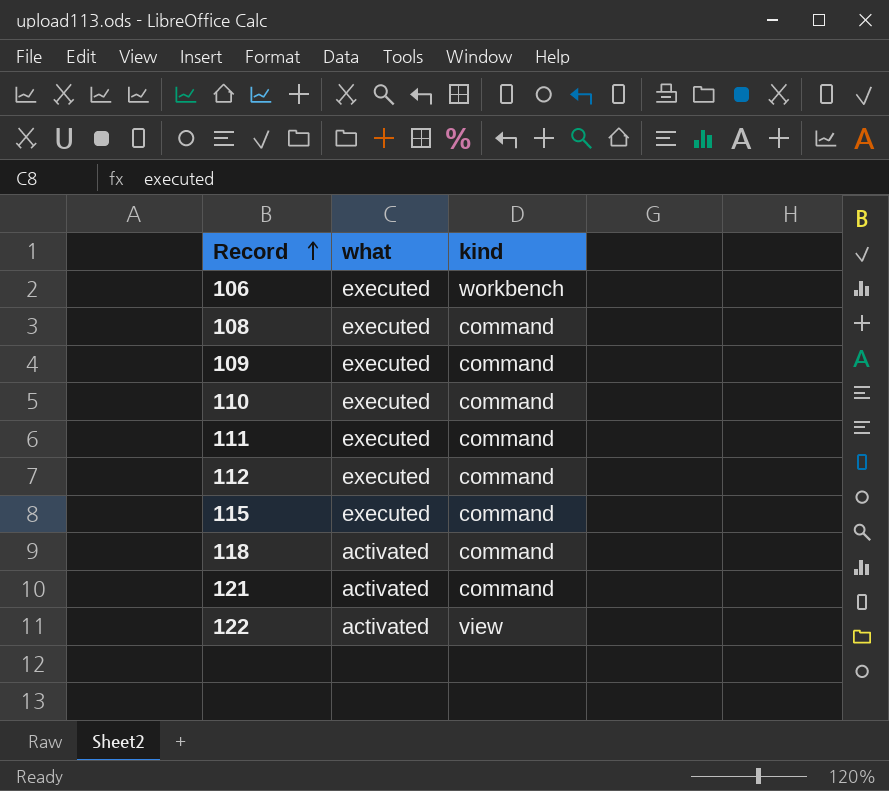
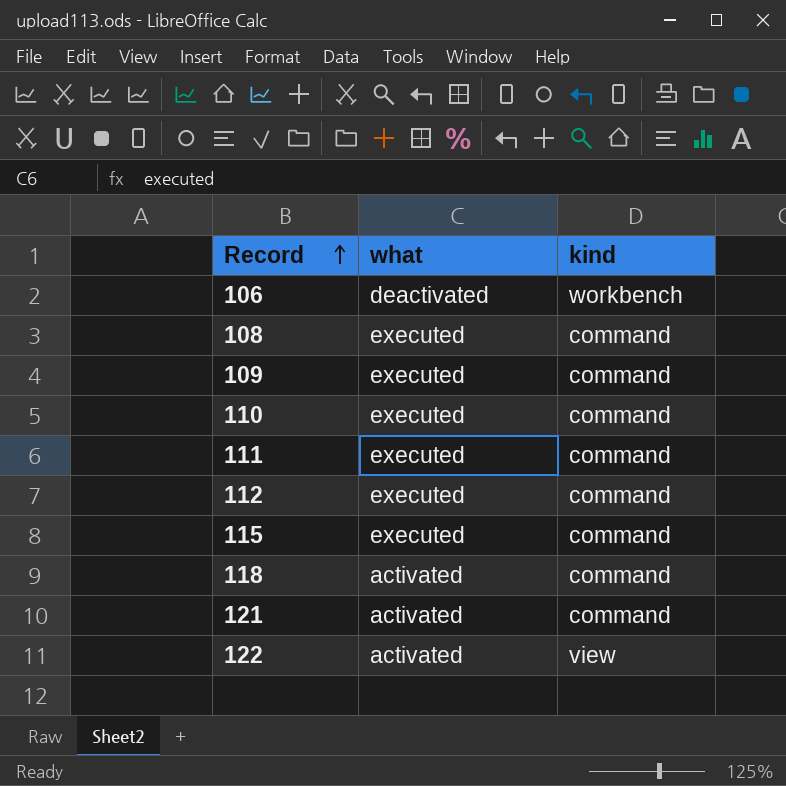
106 | what: executed -> deactivated

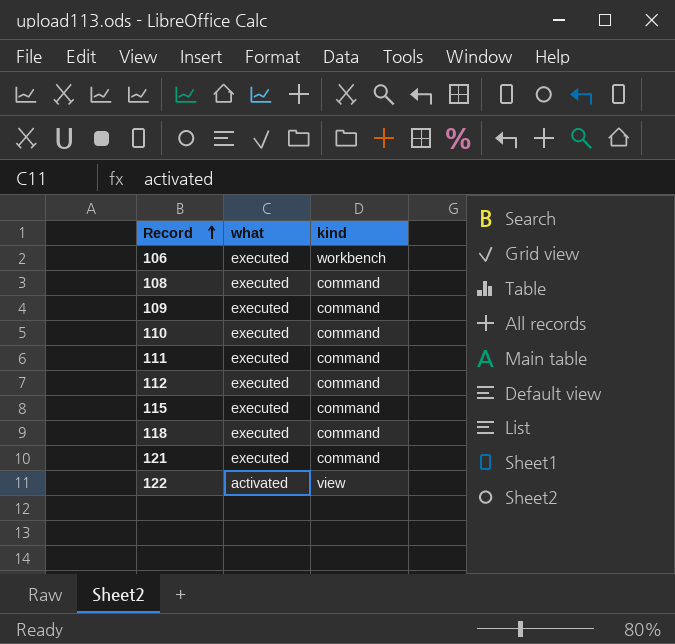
106 | what: deactivated -> executed
118 | what: activated -> executed
121 | what: activated -> executed

